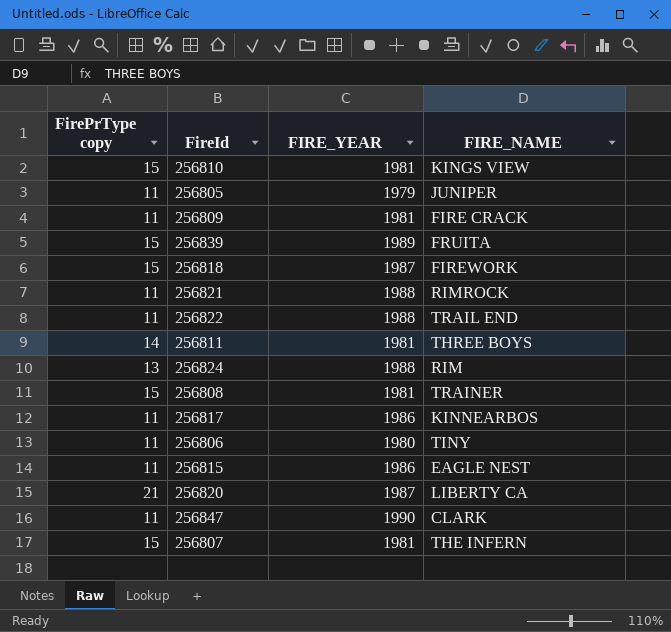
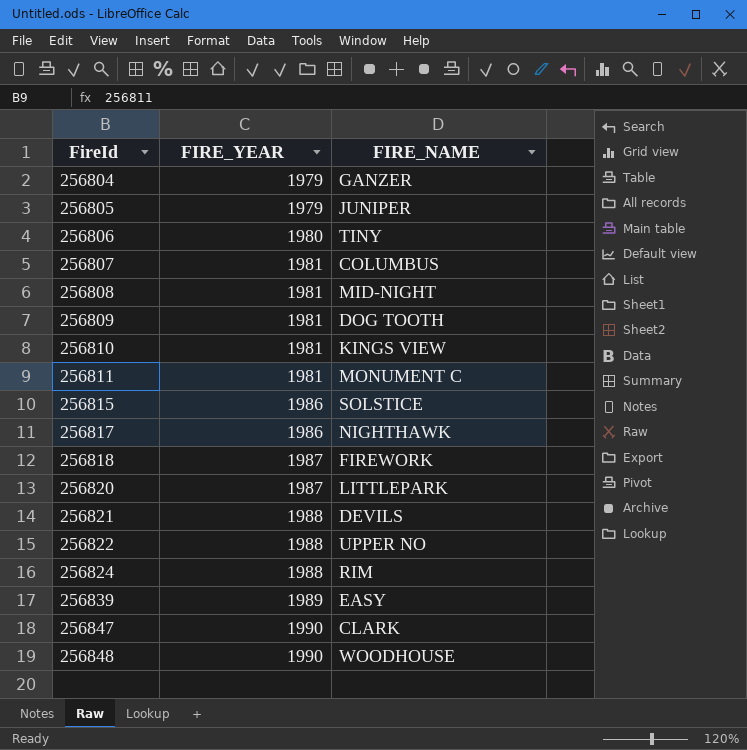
row order: none -> FireId ascending
column FirePrType copy | position: 1 -> none
row 256804: none -> 1979 | GANZER
256807 | FIRE_NAME: THE INFERN -> COLUMBUS
256808 | FIRE_NAME: TRAINER -> MID-NIGHT
256809 | FIRE_NAME: FIRE CRACK -> DOG TOOTH
256811 | FIRE_NAME: THREE BOYS -> MONUMENT C
256815 | FIRE_NAME: EAGLE NEST -> SOLSTICE
256817 | FIRE_NAME: KINNEARBOS -> NIGHTHAWK
256820 | FIRE_NAME: LIBERTY CA -> LITTLEPARK
256821 | FIRE_NAME: RIMROCK -> DEVILS
256822 | FIRE_NAME: TRAIL END -> UPPER NO
256839 | FIRE_NAME: FRUITA -> EASY
row 256848: none -> 1990 | WOODHOUSE

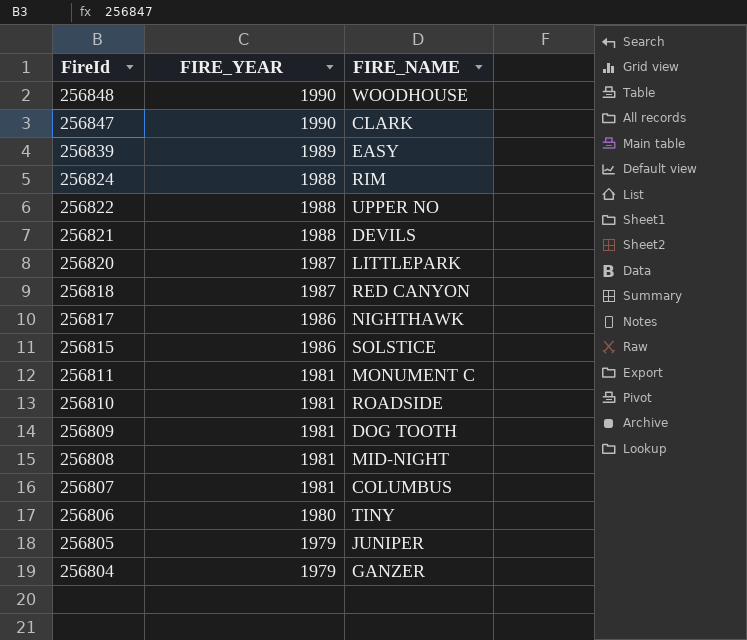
row order: FireId ascending -> FireId descending
256818 | FIRE_NAME: FIREWORK -> RED CANYON
256810 | FIRE_NAME: KINGS VIEW -> ROADSIDE

